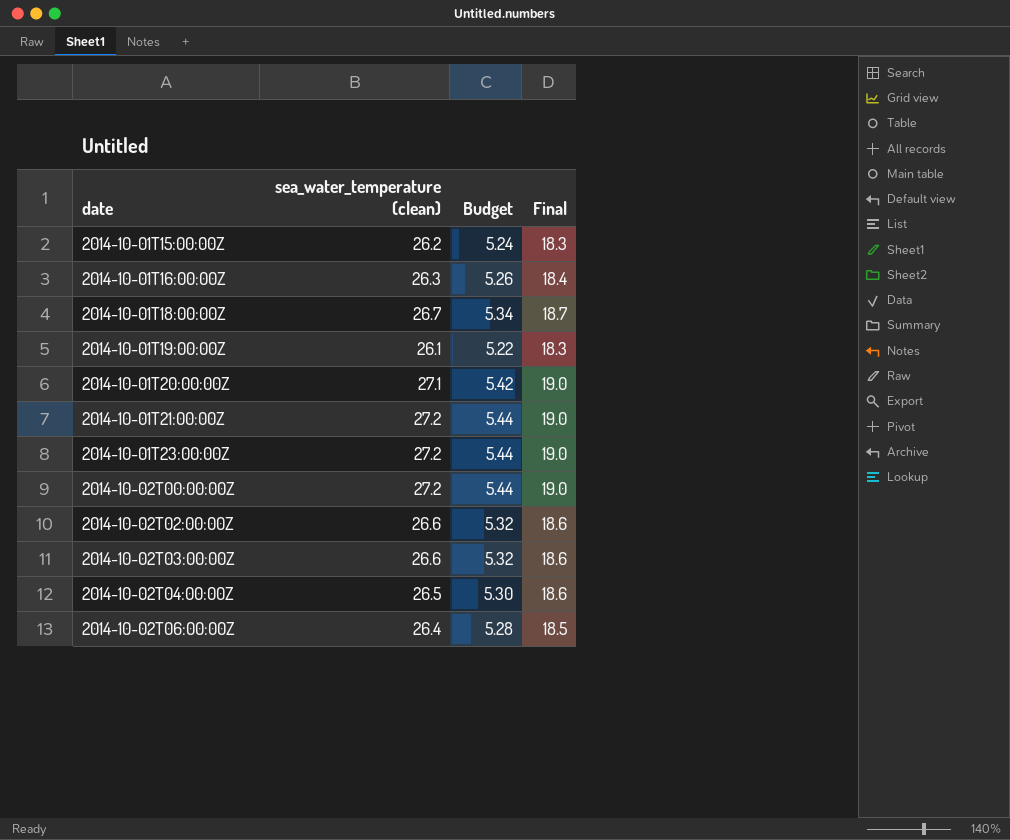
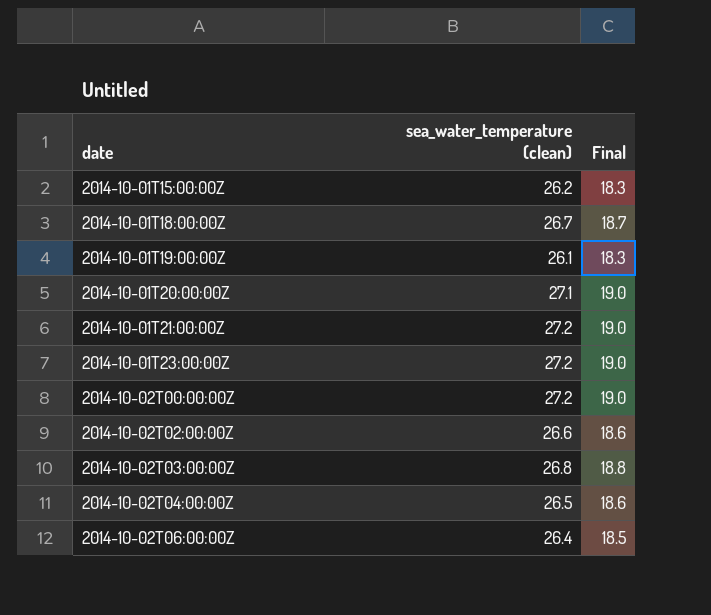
column Budget | formula: [sea_water_temperature (clean)] * 0.2 -> none
row 2014-10-01T16:00:00Z: 26.3 | 5.26 | 18.4 -> none
2014-10-02T03:00:00Z | sea_water_temperature (clean): 26.6 -> 26.8
2014-10-02T03:00:00Z | Final: 18.6 -> 18.8

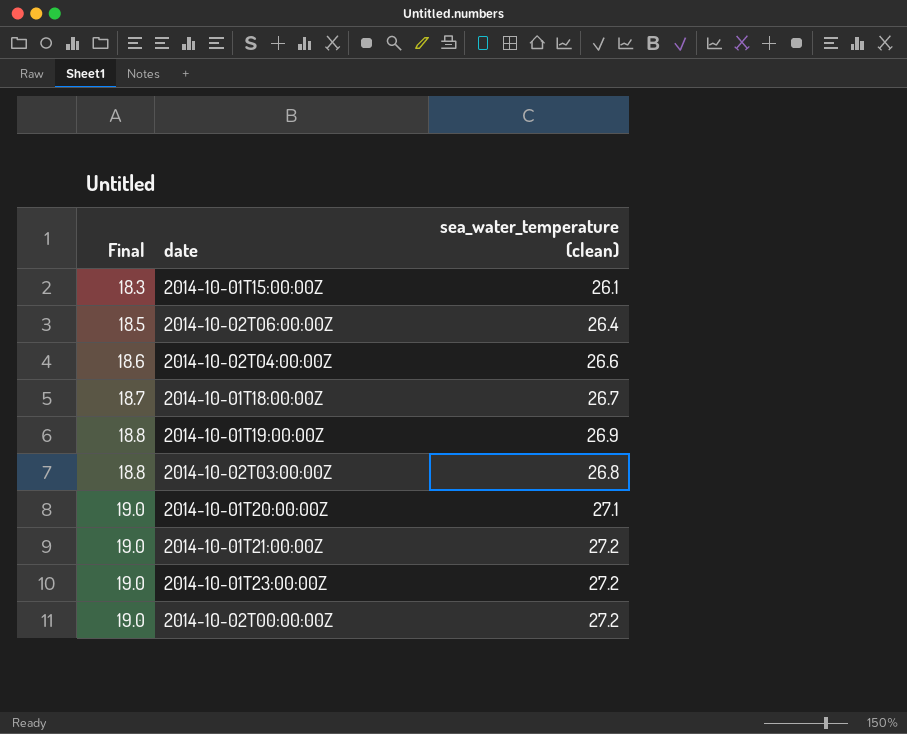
row order: date ascending -> Final ascending
column Final | position: 3 -> 1
row 2014-10-02T02:00:00Z: 26.6 | 18.6 -> none
2014-10-01T15:00:00Z | sea_water_temperature (clean): 26.2 -> 26.1
2014-10-02T04:00:00Z | sea_water_temperature (clean): 26.5 -> 26.6
2014-10-01T19:00:00Z | Final: 18.3 -> 18.8
2014-10-01T19:00:00Z | sea_water_temperature (clean): 26.1 -> 26.9

